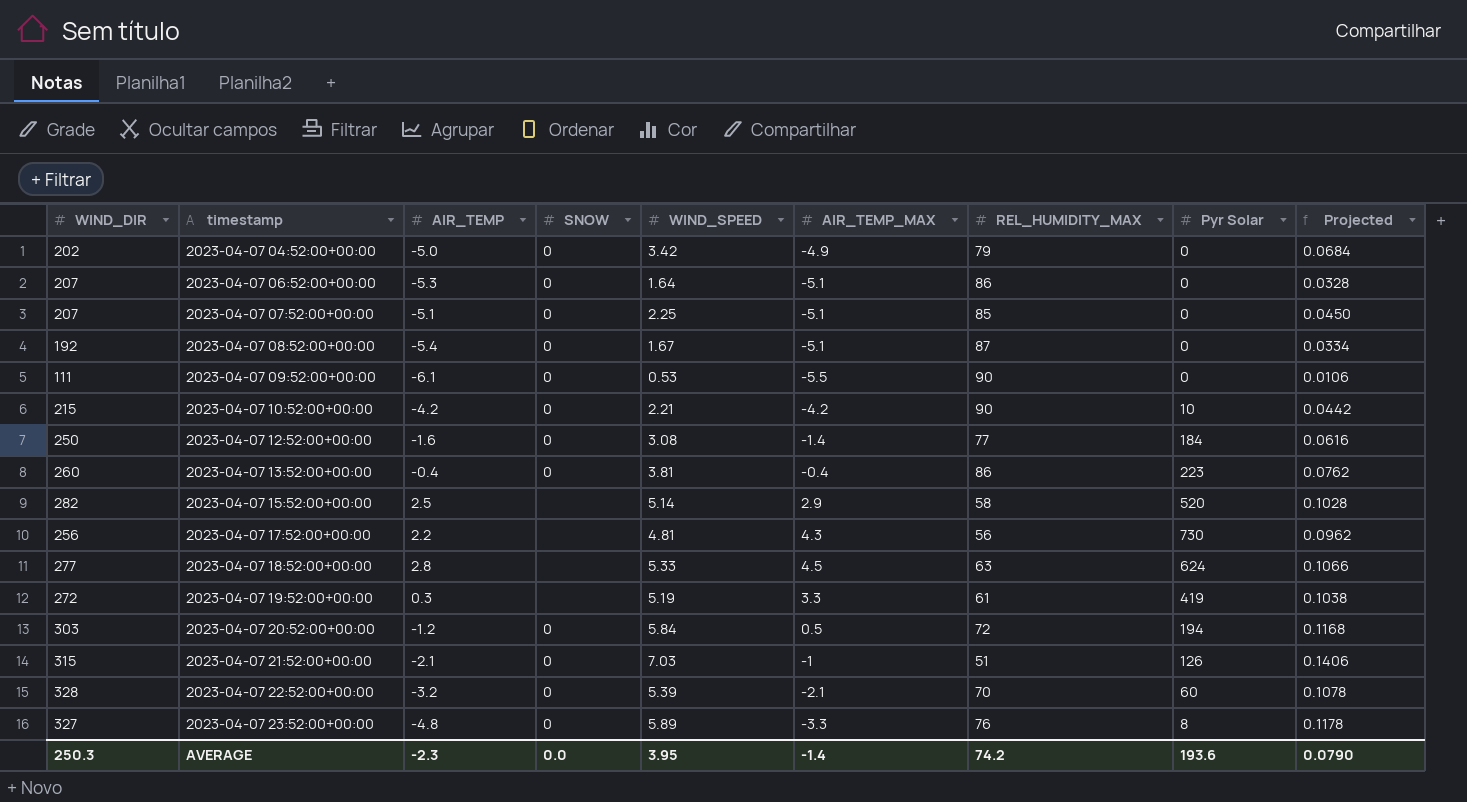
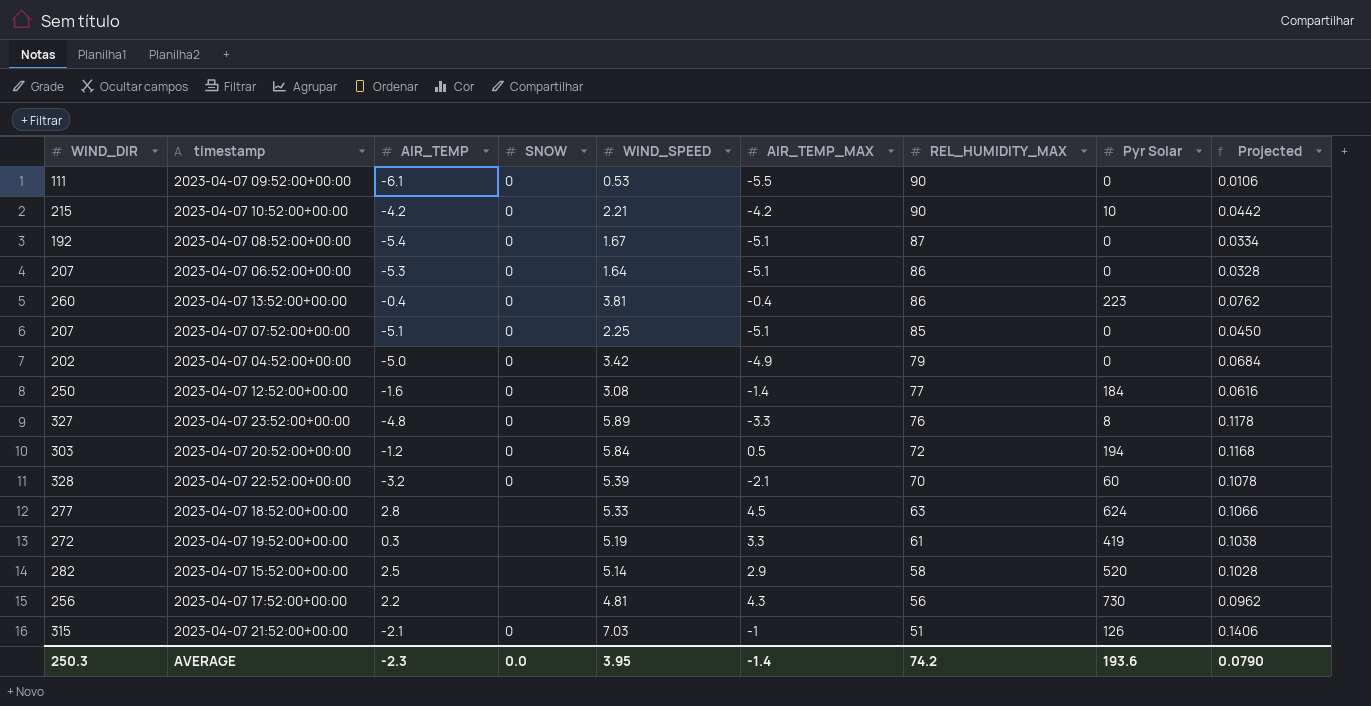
row order: timestamp ascending -> REL_HUMIDITY_MAX descending

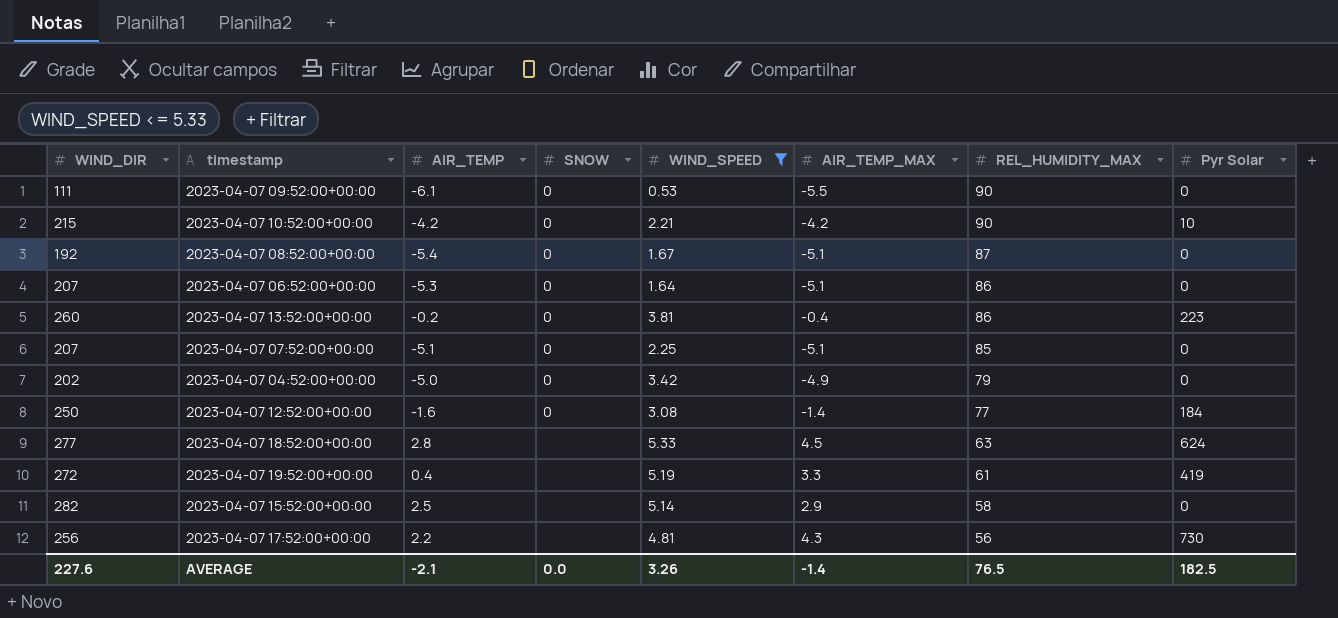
filter: none -> WIND_SPEED <= 5.33
column Projected | formula: [WIND_SPEED] * 0.02 -> none
2023-04-07 13:52:00+00:00 | AIR_TEMP: -0.4 -> -0.2
2023-04-07 19:52:00+00:00 | AIR_TEMP: 0.3 -> 0.4
2023-04-07 15:52:00+00:00 | Pyr Solar: 520 -> 0
AVERAGE | WIND_DIR: 250.3 -> 227.6
AVERAGE | AIR_TEMP: -2.3 -> -2.1
AVERAGE | WIND_SPEED: 3.95 -> 3.26
AVERAGE | REL_HUMIDITY_MAX: 74.2 -> 76.5
AVERAGE | Pyr Solar: 193.6 -> 182.5

